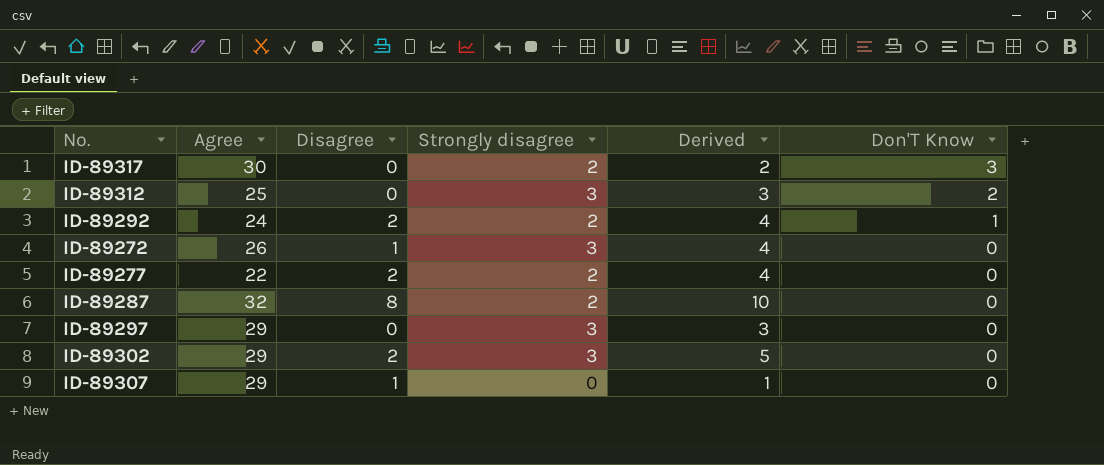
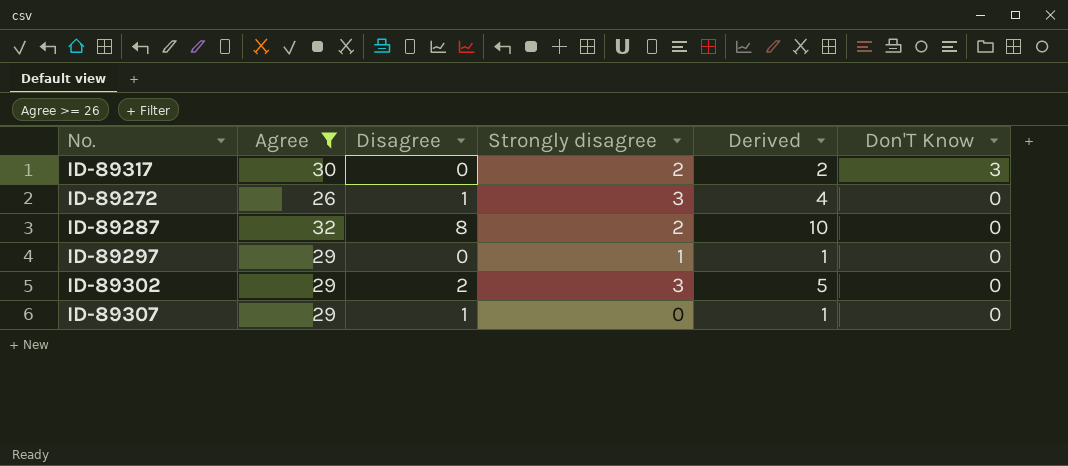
filter: none -> Agree >= 26
ID-89297 | Strongly disagree: 3 -> 1
ID-89297 | Derived: 3 -> 1

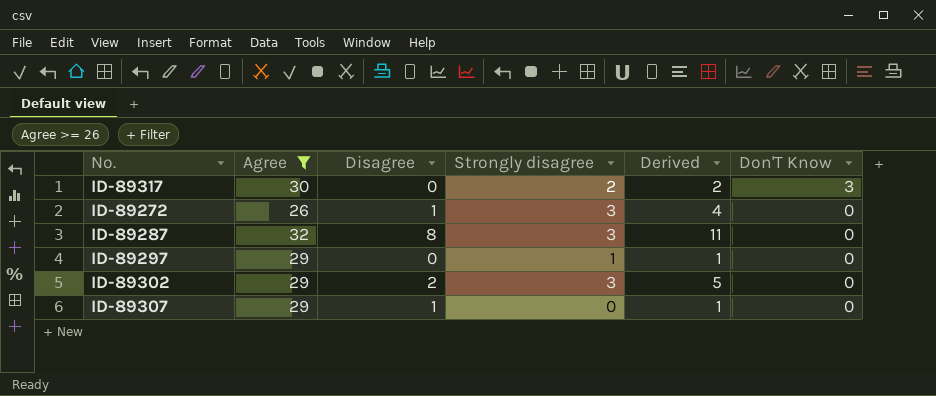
ID-89287 | Strongly disagree: 2 -> 3
ID-89287 | Derived: 10 -> 11

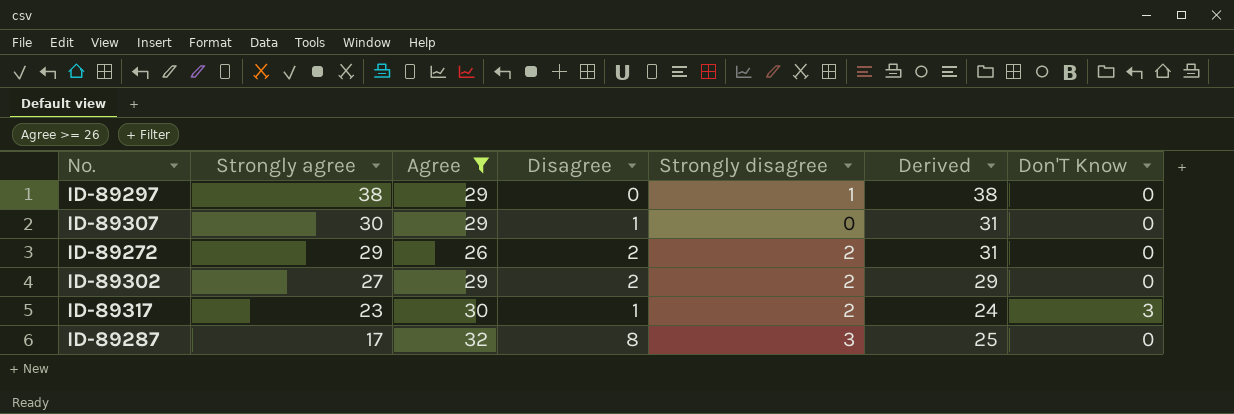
row order: Don'T Know descending -> Strongly agree descending
column Strongly agree | position: none -> 2
column Derived | formula: [Disagree] + [Strongly disagree] -> [Strongly agree] + [Disagree]
ID-89272 | Disagree: 1 -> 2
ID-89272 | Strongly disagree: 3 -> 2
ID-89302 | Strongly disagree: 3 -> 2
ID-89317 | Disagree: 0 -> 1

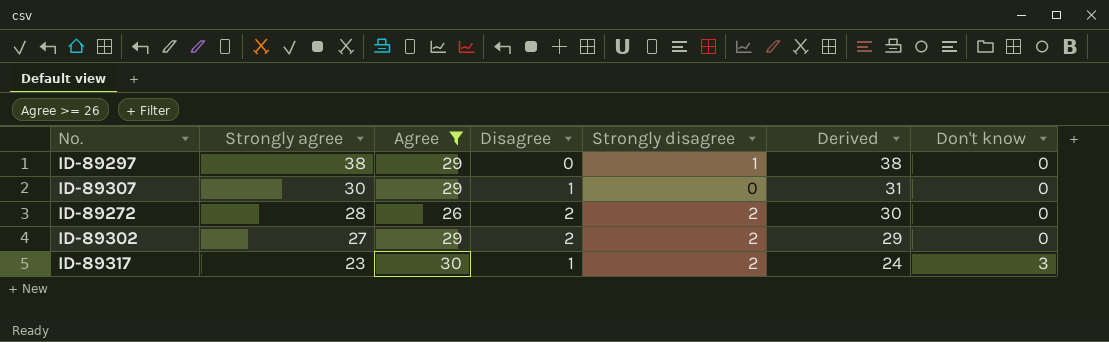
column name: Don'T Know -> Don't know
row ID-89287: 17 | 32 | 8 | 3 | 25 | 0 -> none
ID-89272 | Strongly agree: 29 -> 28
ID-89272 | Derived: 31 -> 30

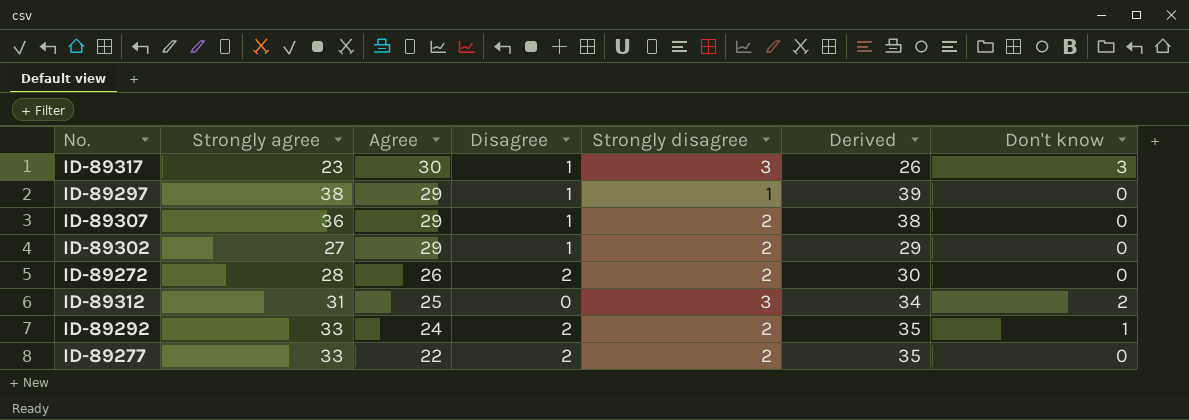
filter: Agree >= 26 -> none
row order: Strongly agree descending -> Agree descending
column Derived | formula: [Strongly agree] + [Disagree] -> [Strongly agree] + [Strongly disagree]
ID-89317 | Strongly disagree: 2 -> 3
ID-89297 | Disagree: 0 -> 1
ID-89307 | Strongly agree: 30 -> 36
ID-89307 | Strongly disagree: 0 -> 2
ID-89302 | Disagree: 2 -> 1

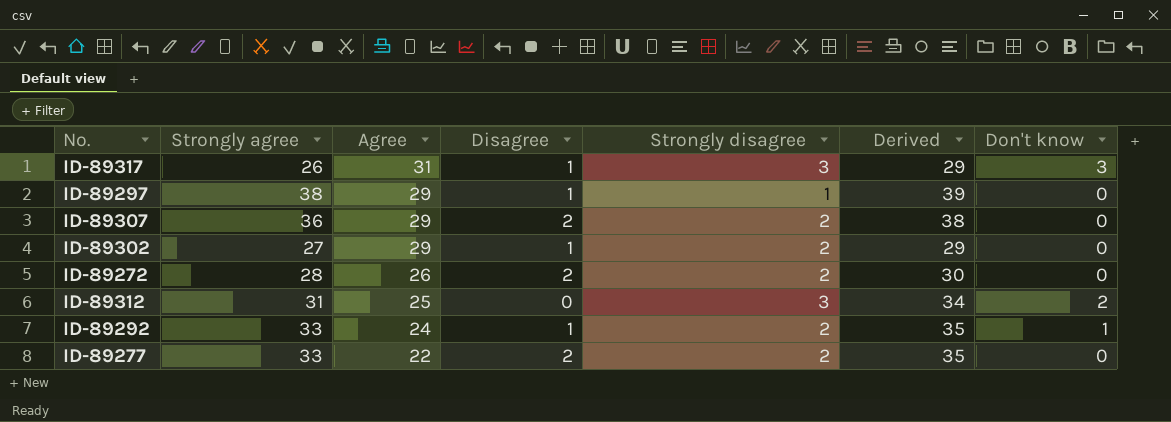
ID-89317 | Strongly agree: 23 -> 26
ID-89317 | Agree: 30 -> 31
ID-89317 | Derived: 26 -> 29
ID-89307 | Disagree: 1 -> 2
ID-89292 | Disagree: 2 -> 1

